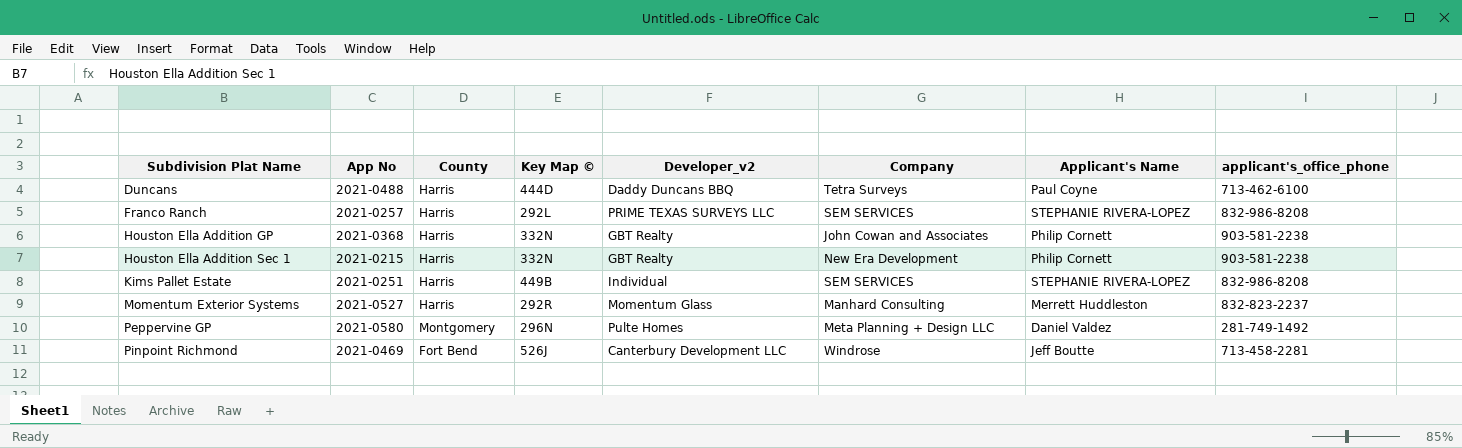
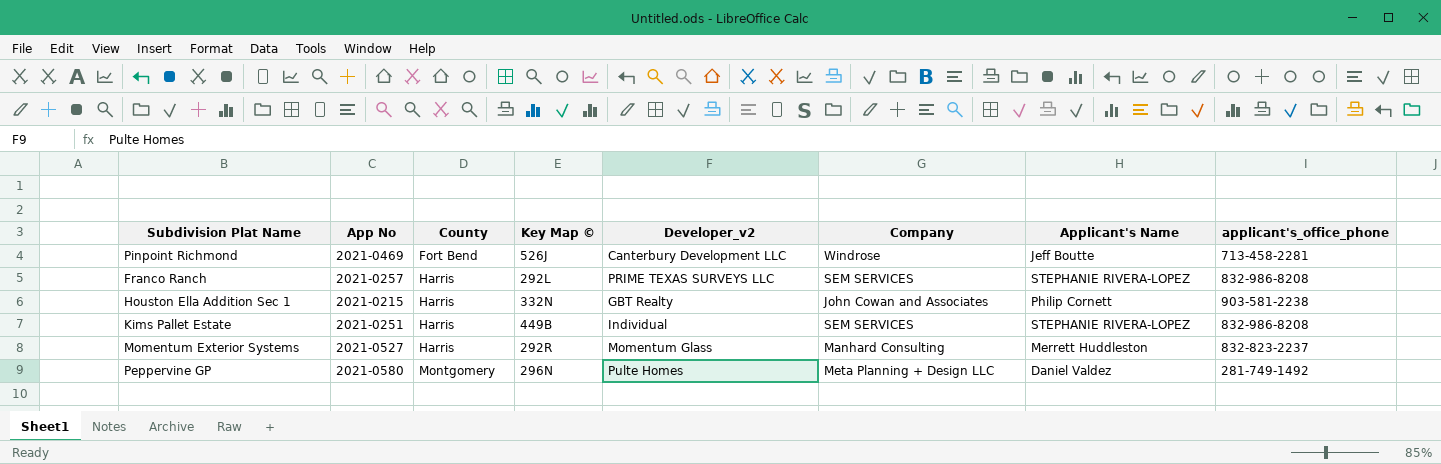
row order: Subdivision Plat Name ascending -> County ascending
row Duncans: 2021-0488 | Harris | 444D | Daddy Duncans BBQ | Tetra Surveys | Paul Coyne | 713-462-6100 -> none
row Houston Ella Addition GP: 2021-0368 | Harris | 332N | GBT Realty | John Cowan and Associates | Philip Cornett | 903-581-2238 -> none
Houston Ella Addition Sec 1 | Company: New Era Development -> John Cowan and Associates

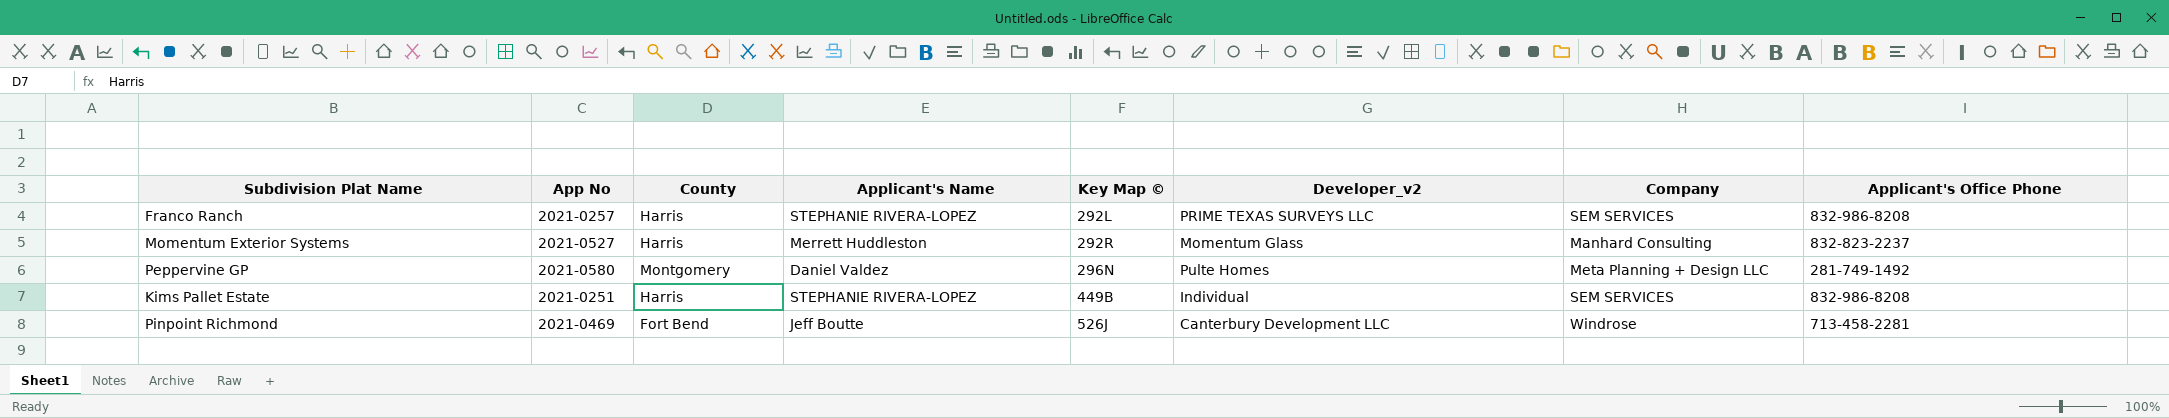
row order: County ascending -> Key Map © ascending
column Applicant's Name | position: 7 -> 4
column name: applicant's_office_phone -> Applicant's Office Phone
row Houston Ella Addition Sec 1: 2021-0215 | Harris | 332N | GBT Realty | John Cowan and Associates | Philip Cornett | 903-581-2238 -> none

